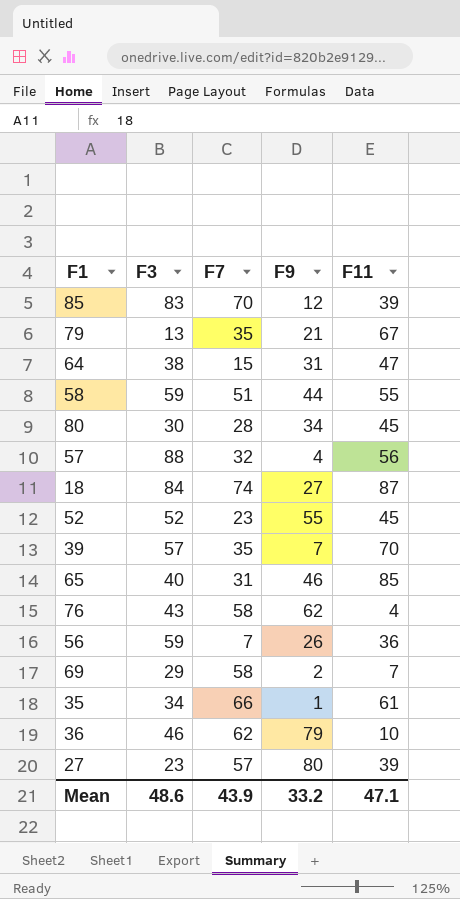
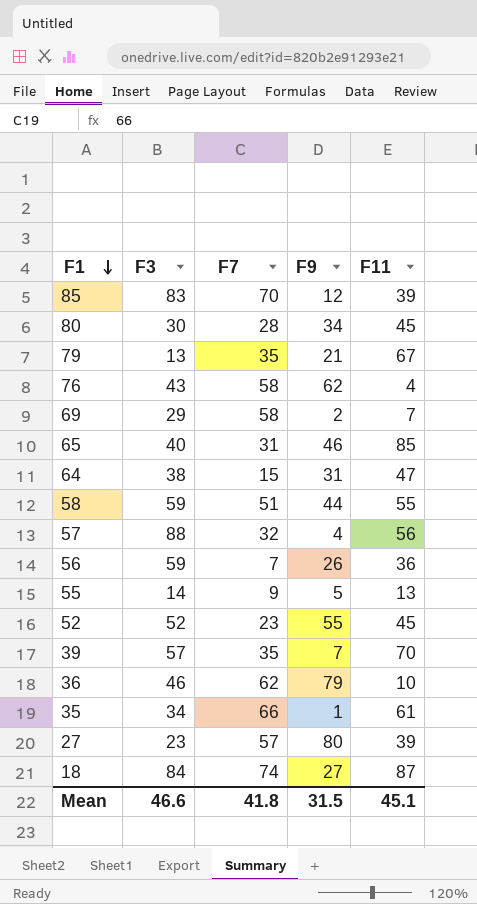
row order: none -> F1 descending
row 55: none -> 14 | 9 | 5 | 13
Mean | F3: 48.6 -> 46.6
Mean | F7: 43.9 -> 41.8
Mean | F9: 33.2 -> 31.5
Mean | F11: 47.1 -> 45.1

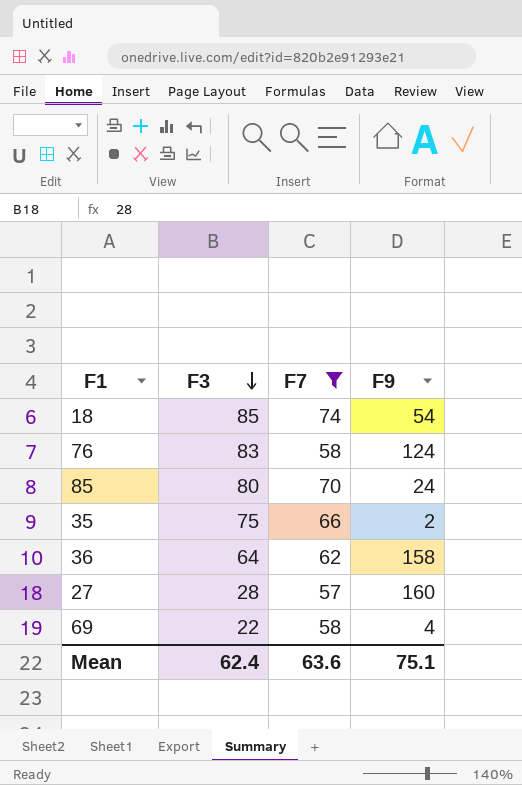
filter: none -> F7 >= 57
row order: F1 descending -> F3 descending
column F11 | position: 5 -> none
18 | F3: 84 -> 85
18 | F9: 27 -> 54
76 | F3: 43 -> 83
76 | F9: 62 -> 124
85 | F3: 83 -> 80
85 | F9: 12 -> 24
35 | F3: 34 -> 75
35 | F9: 1 -> 2
36 | F3: 46 -> 64
36 | F9: 79 -> 158
27 | F3: 23 -> 28
27 | F9: 80 -> 160
69 | F3: 29 -> 22
69 | F9: 2 -> 4
Mean | F3: 46.6 -> 62.4
Mean | F7: 41.8 -> 63.6
Mean | F9: 31.5 -> 75.1

